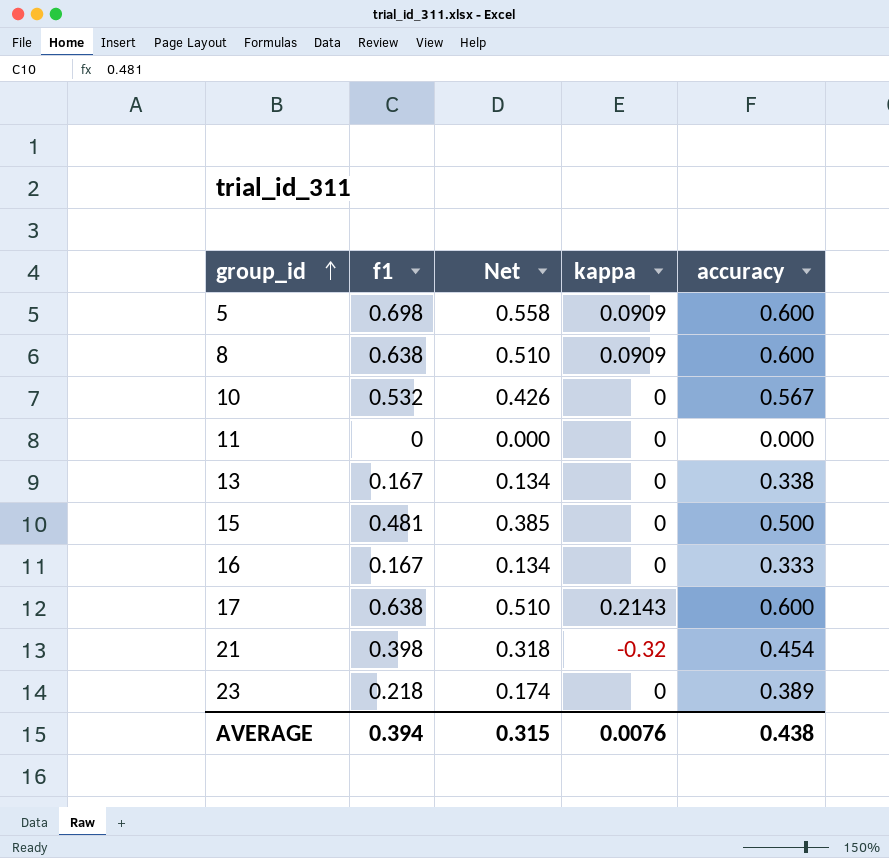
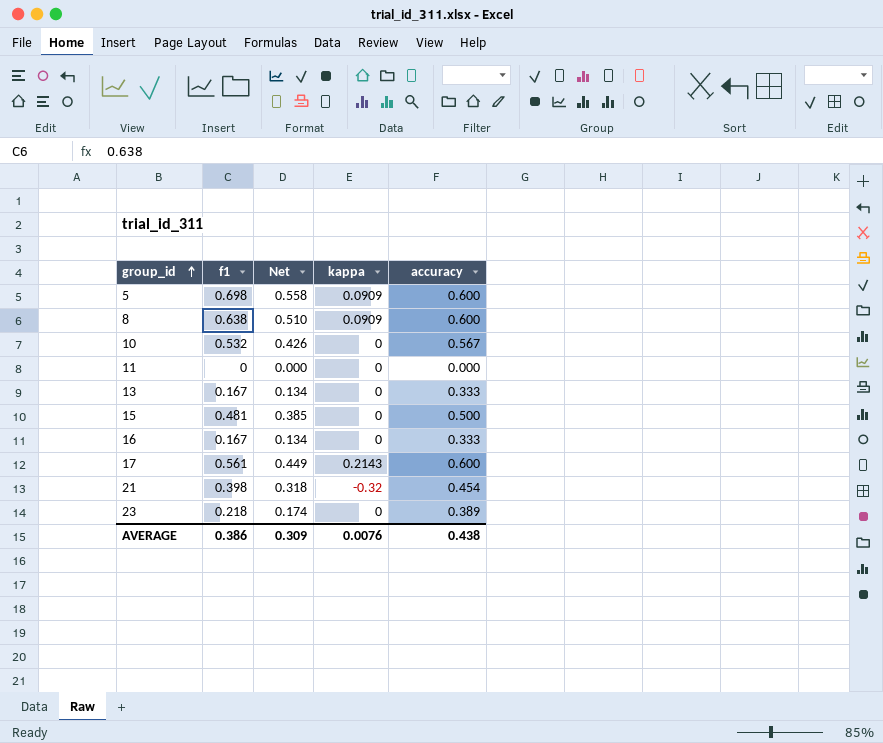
13 | accuracy: 0.338 -> 0.333
17 | f1: 0.638 -> 0.561
17 | Net: 0.510 -> 0.449
AVERAGE | f1: 0.394 -> 0.386
AVERAGE | Net: 0.315 -> 0.309

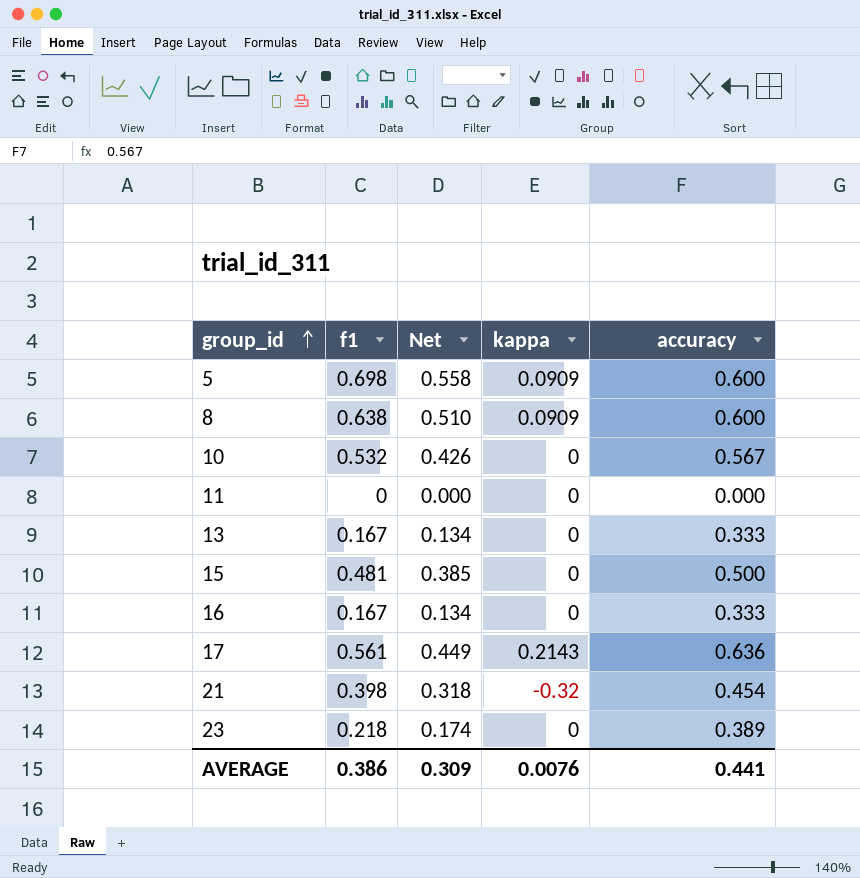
17 | accuracy: 0.600 -> 0.636
AVERAGE | accuracy: 0.438 -> 0.441

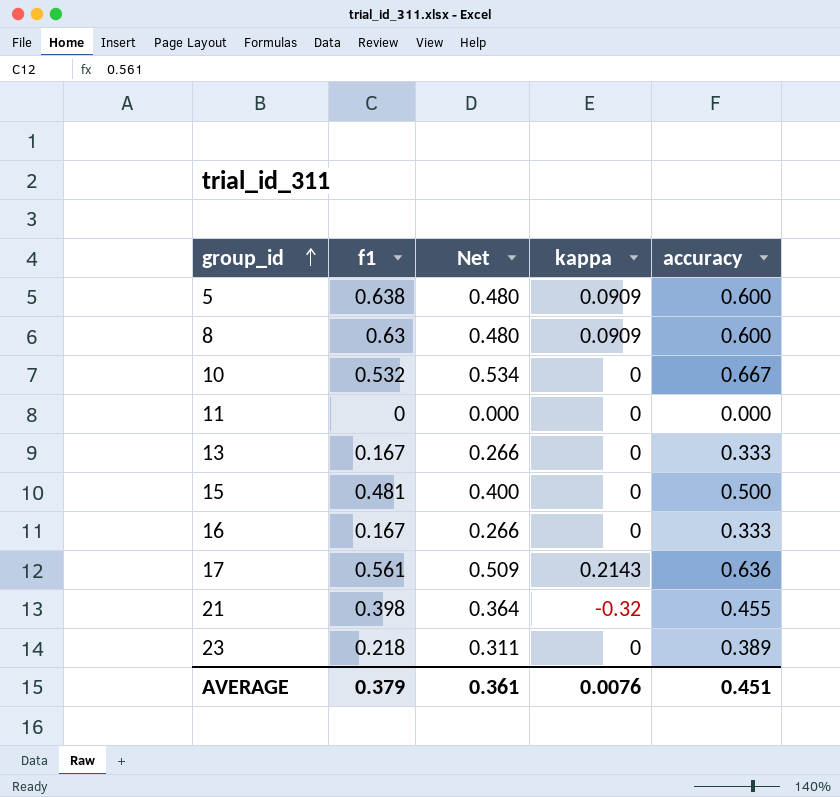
column Net | formula: [f1] * 0.8 -> [accuracy] * 0.8
5 | f1: 0.698 -> 0.638
8 | f1: 0.638 -> 0.63
10 | accuracy: 0.567 -> 0.667
21 | accuracy: 0.454 -> 0.455
AVERAGE | f1: 0.386 -> 0.379
AVERAGE | Net: 0.309 -> 0.361
AVERAGE | accuracy: 0.441 -> 0.451

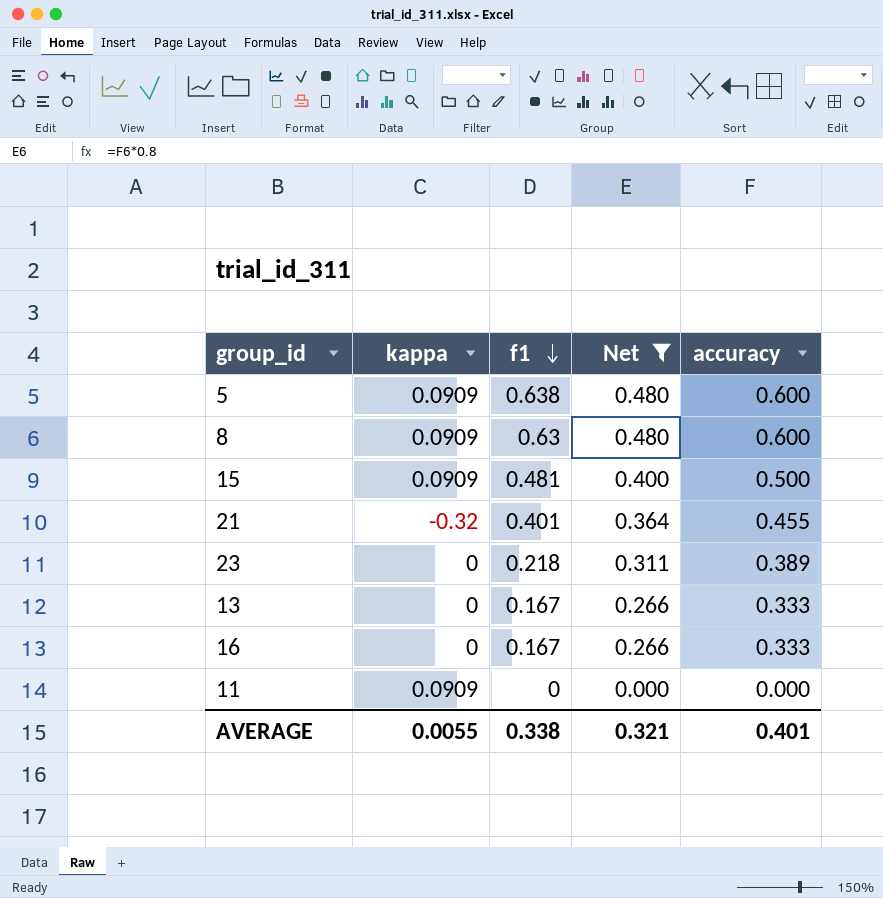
filter: none -> Net <= 0.480
row order: group_id ascending -> f1 descending
column kappa | position: 4 -> 2
15 | kappa: 0 -> 0.0909
21 | f1: 0.398 -> 0.401
11 | kappa: 0 -> 0.0909
AVERAGE | kappa: 0.0076 -> 0.0055
AVERAGE | f1: 0.379 -> 0.338
AVERAGE | Net: 0.361 -> 0.321
AVERAGE | accuracy: 0.451 -> 0.401

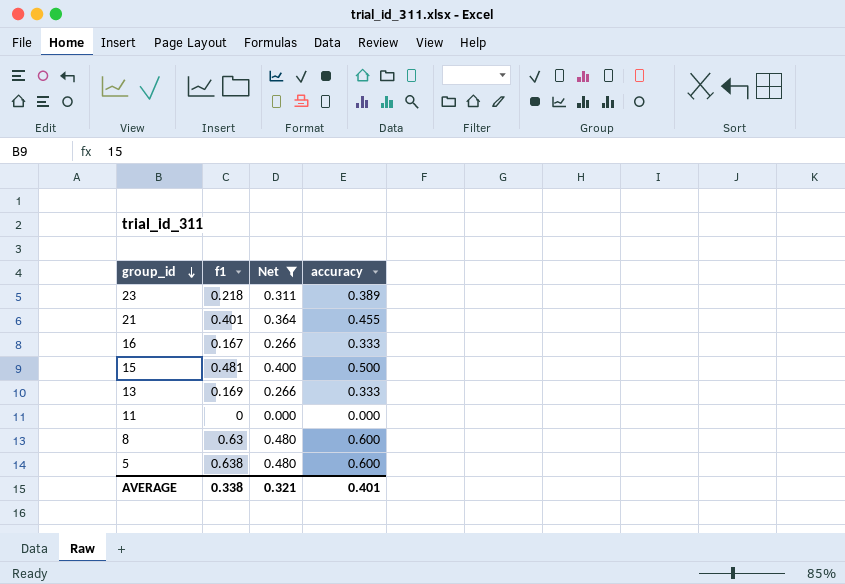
row order: f1 descending -> group_id descending
column kappa | position: 2 -> none
13 | f1: 0.167 -> 0.169

